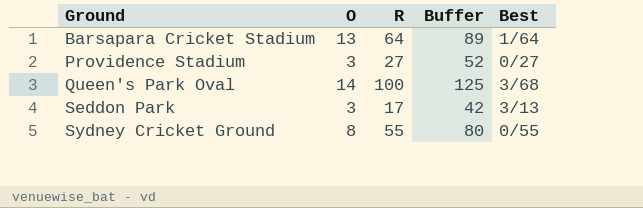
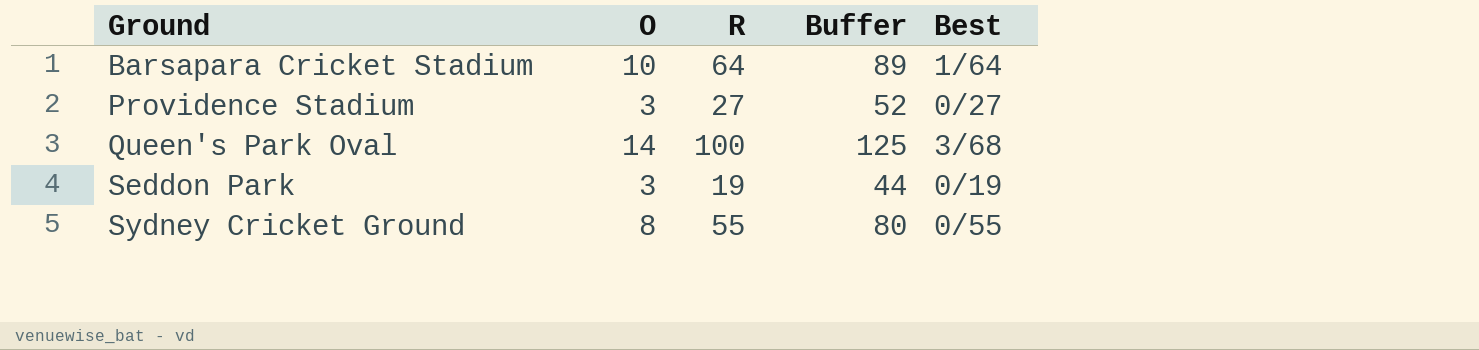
Barsapara Cricket Stadium | O: 13 -> 10
Seddon Park | R: 17 -> 19
Seddon Park | Buffer: 42 -> 44
Seddon Park | Best: 3/13 -> 0/19

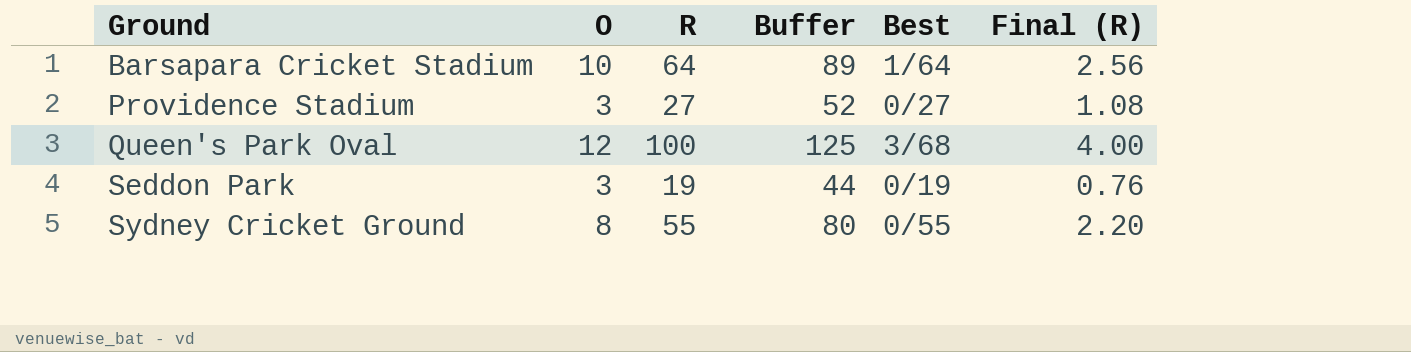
column Final (R) | formula: none -> [R] * 0.04
Queen's Park Oval | O: 14 -> 12

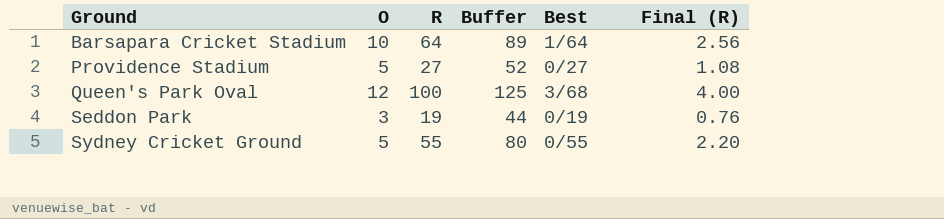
Providence Stadium | O: 3 -> 5
Sydney Cricket Ground | O: 8 -> 5

